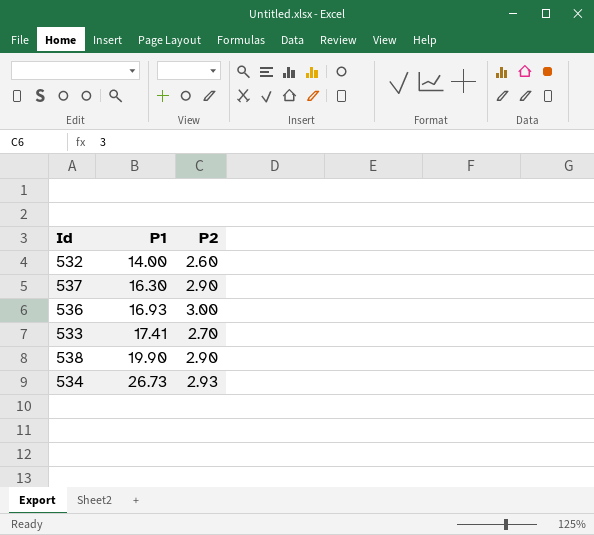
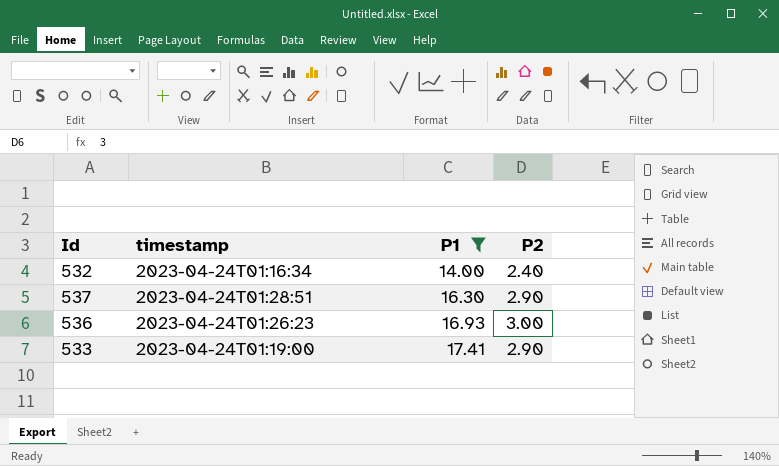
filter: none -> P1 <= 17.41
column timestamp | position: none -> 2
532 | P2: 2.60 -> 2.40
533 | P2: 2.70 -> 2.90

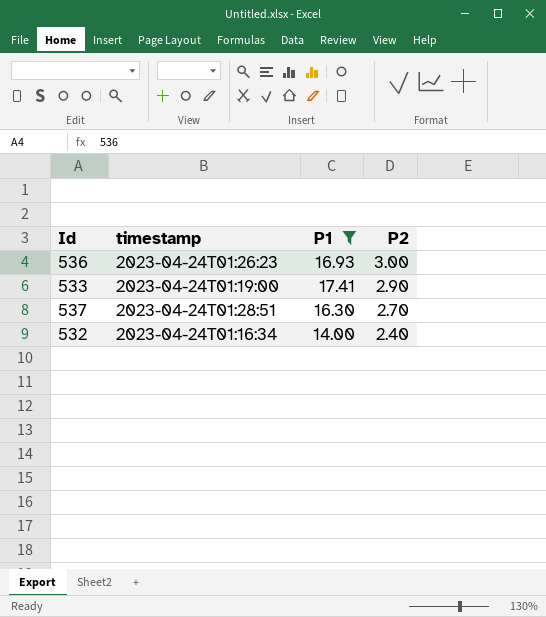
row order: P1 ascending -> P2 descending
537 | P2: 2.90 -> 2.70

